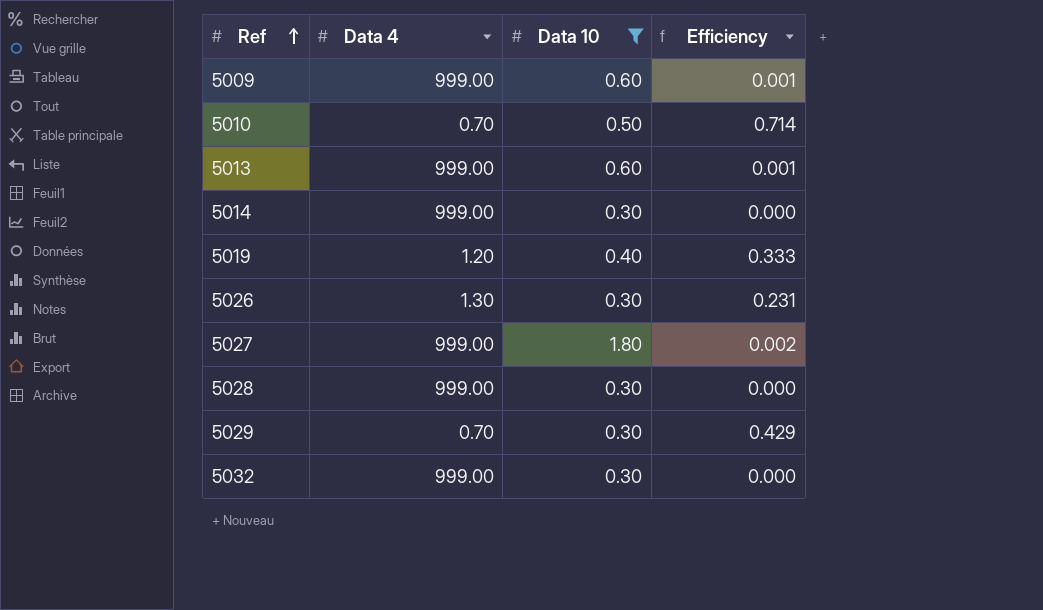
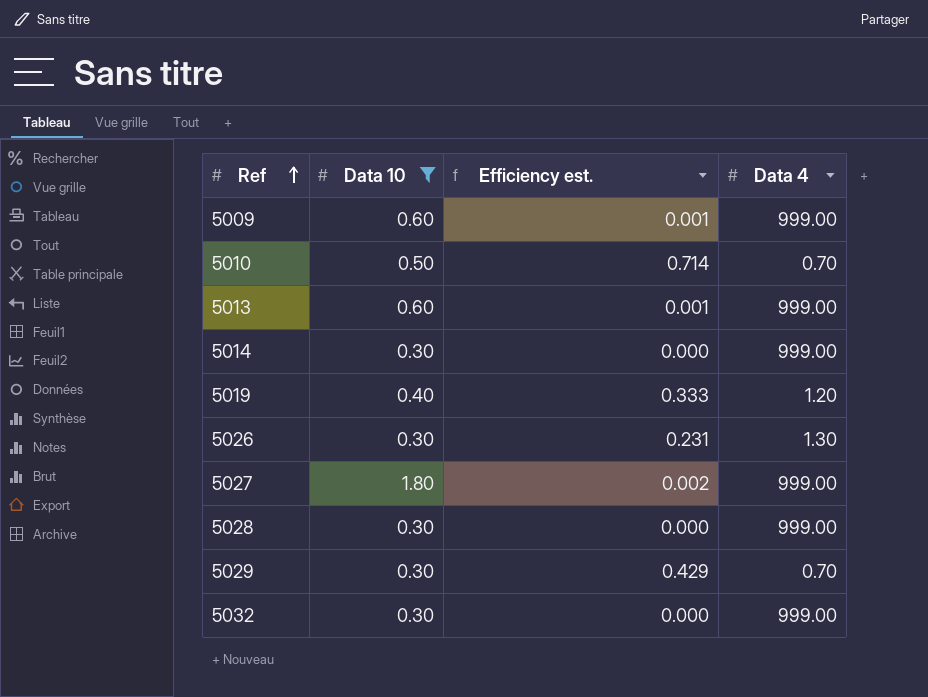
column name: Efficiency -> Efficiency est.
column Data 4 | position: 2 -> 4

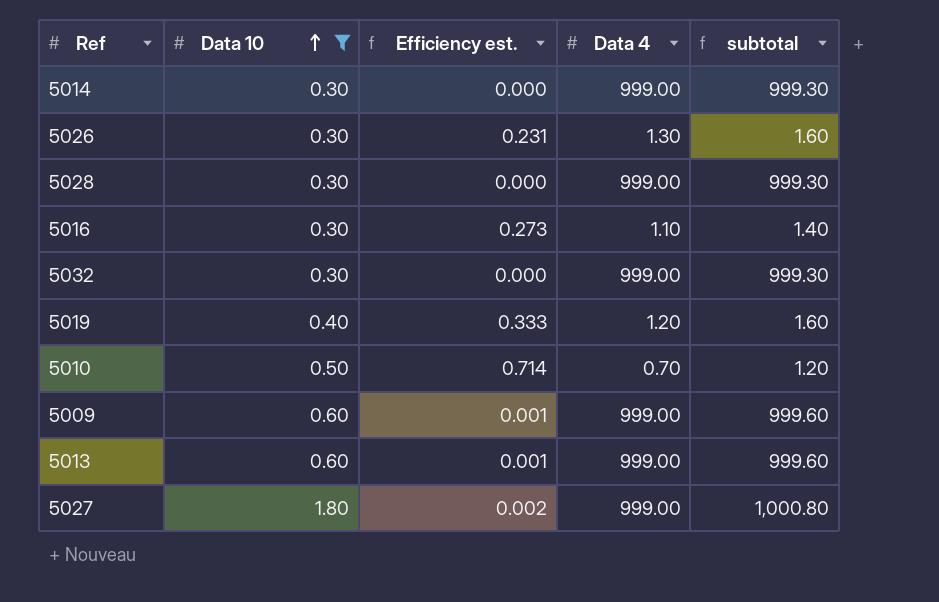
row order: Ref ascending -> Data 10 ascending
column subtotal | formula: none -> [Data 10] + [Data 4]
row 5029: 0.30 | 0.429 | 0.70 -> none
row 5016: none -> 0.30 | 0.273 | 1.10 | 1.40

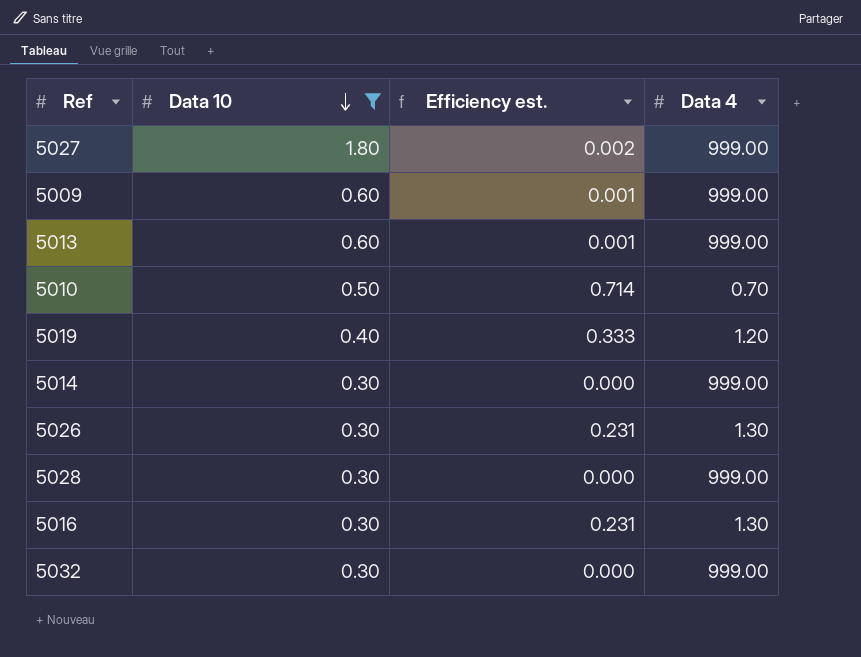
row order: Data 10 ascending -> Data 10 descending
column subtotal | formula: [Data 10] + [Data 4] -> none
5016 | Efficiency est.: 0.273 -> 0.231
5016 | Data 4: 1.10 -> 1.30

